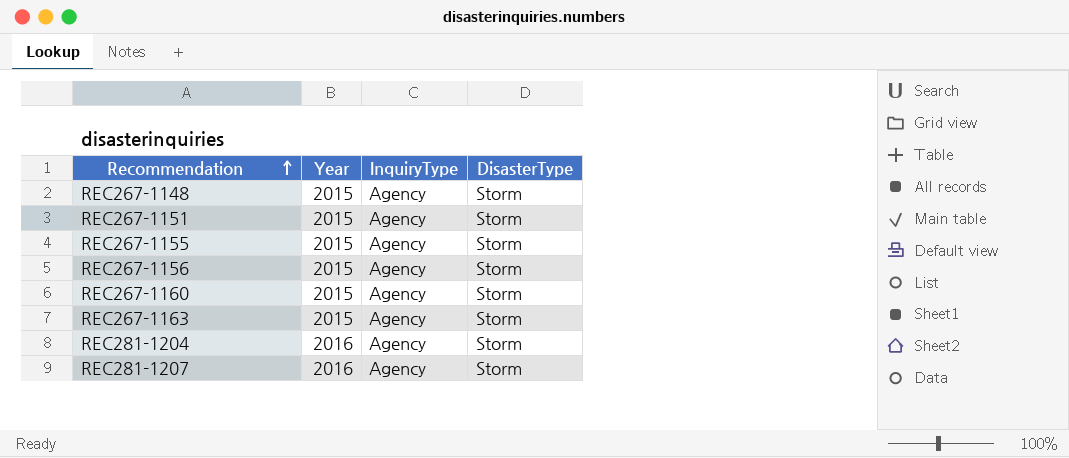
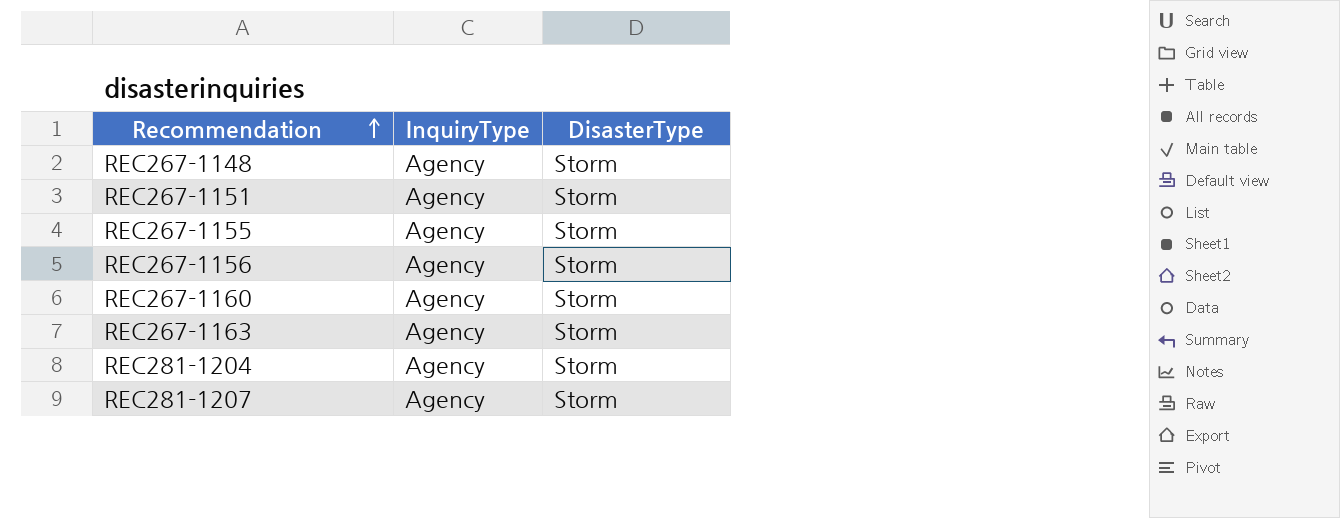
column Year | position: 2 -> none

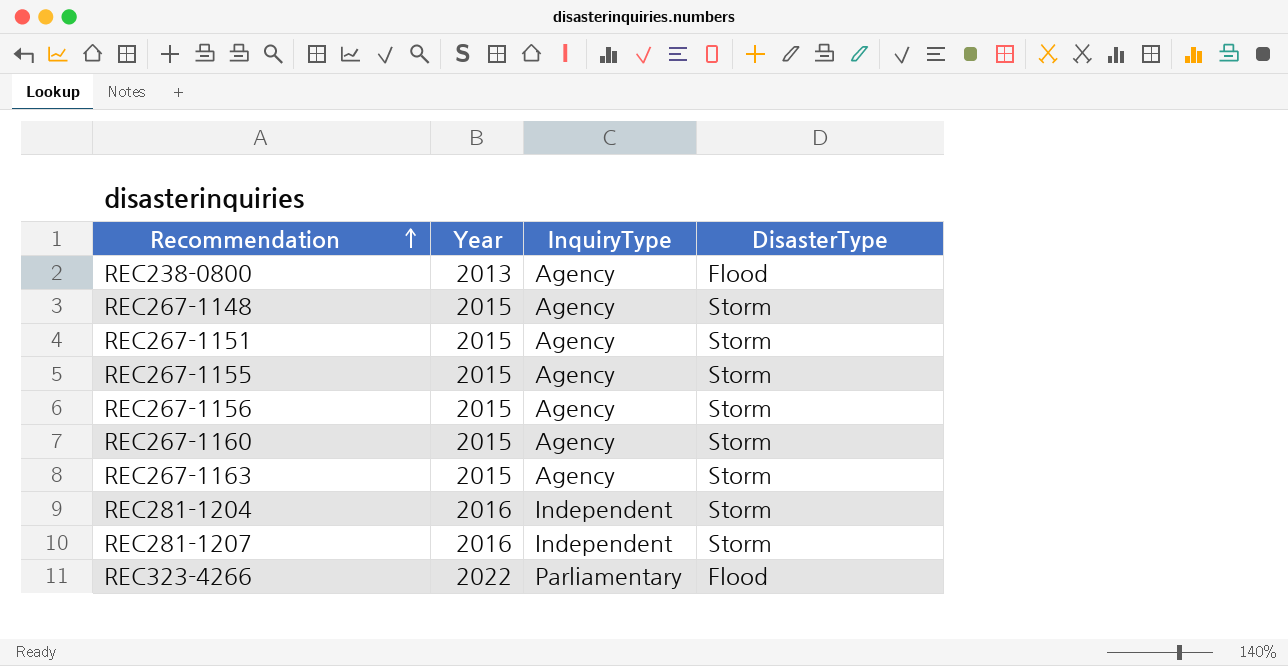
column Year | position: none -> 2
row REC238-0800: none -> 2013 | Agency | Flood
REC281-1204 | InquiryType: Agency -> Independent
REC281-1207 | InquiryType: Agency -> Independent
row REC323-4266: none -> 2022 | Parliamentary | Flood

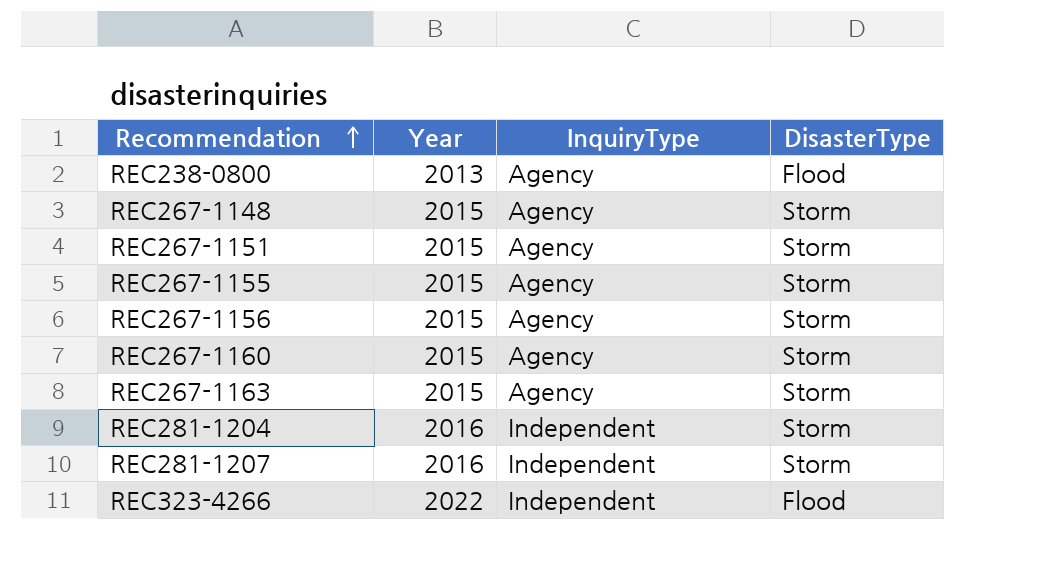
REC323-4266 | InquiryType: Parliamentary -> Independent

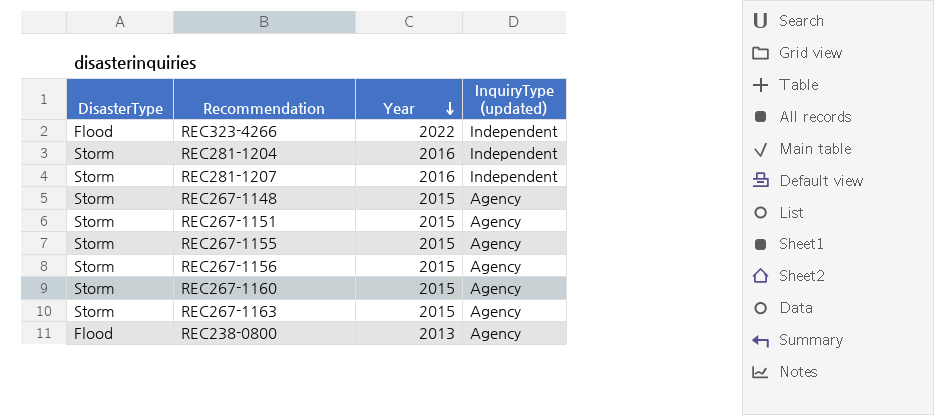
row order: Recommendation ascending -> Year descending
column DisasterType | position: 4 -> 1
column name: InquiryType -> InquiryType (updated)

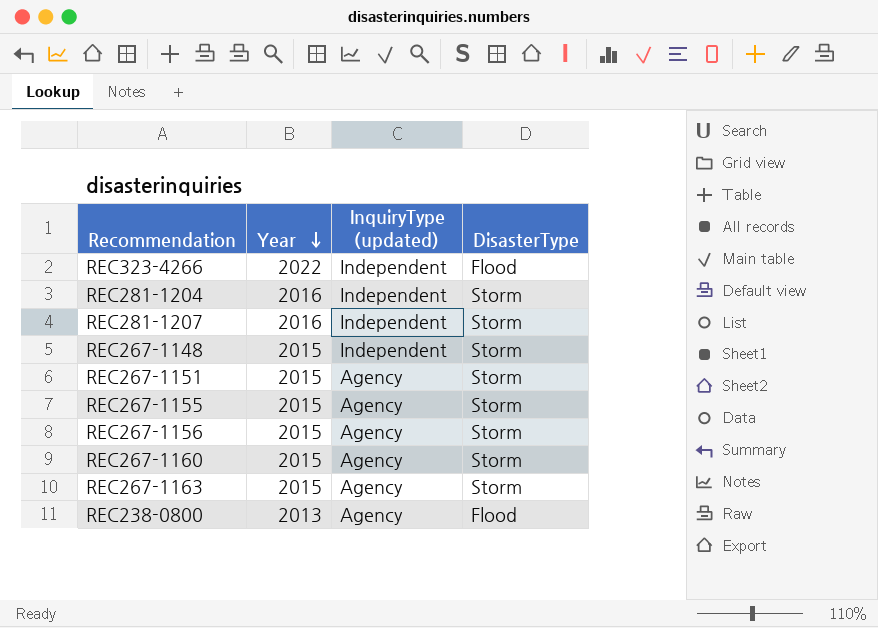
column DisasterType | position: 1 -> 4
REC267-1148 | InquiryType (updated): Agency -> Independent

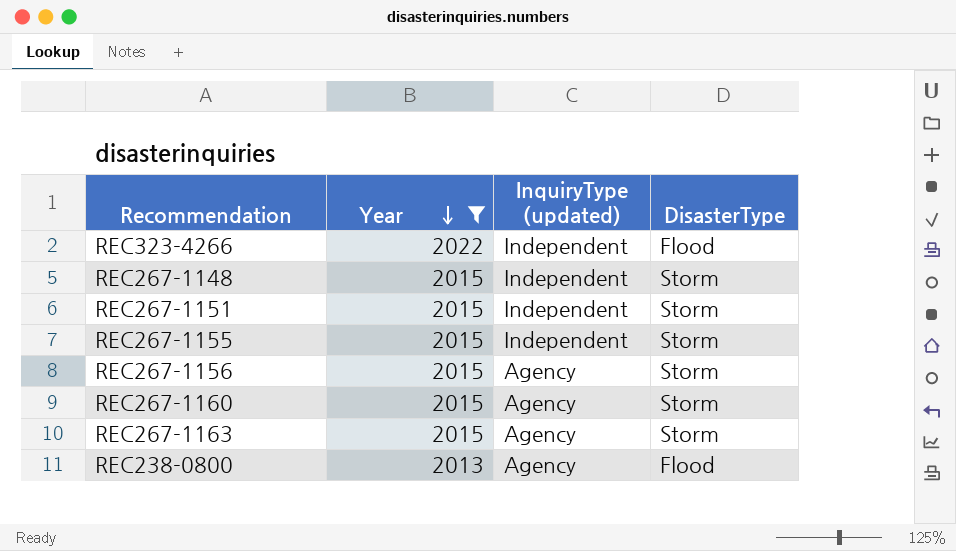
filter: none -> Year != 2016
REC267-1151 | InquiryType (updated): Agency -> Independent
REC267-1155 | InquiryType (updated): Agency -> Independent

